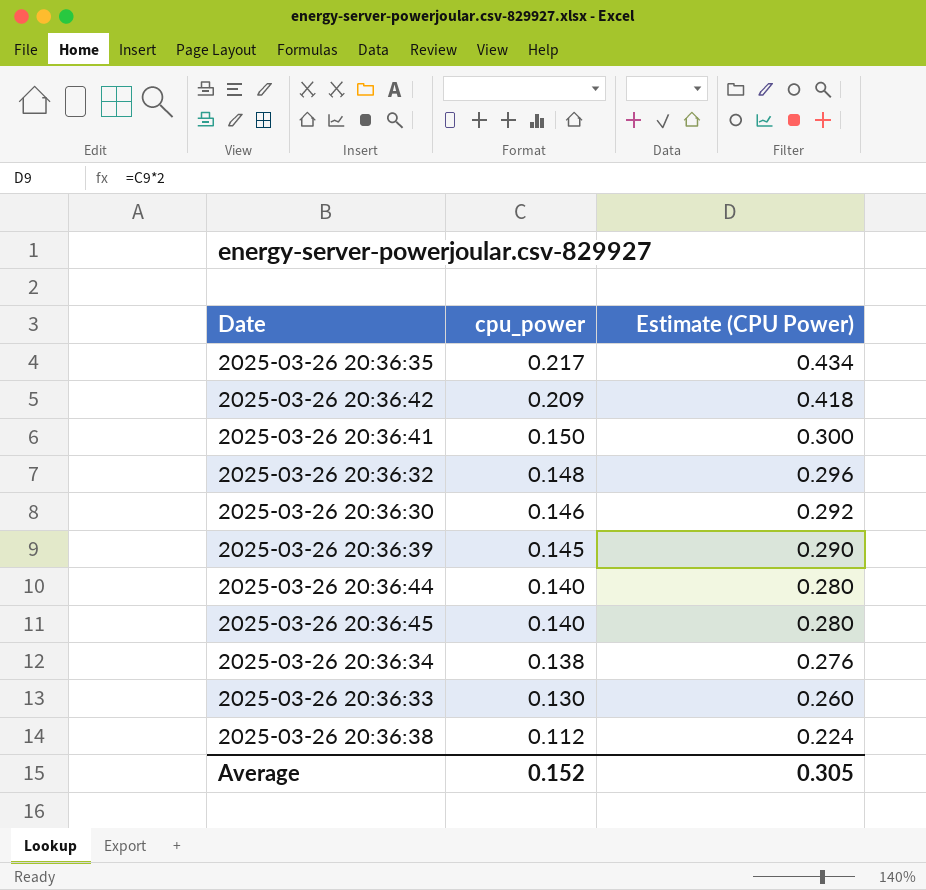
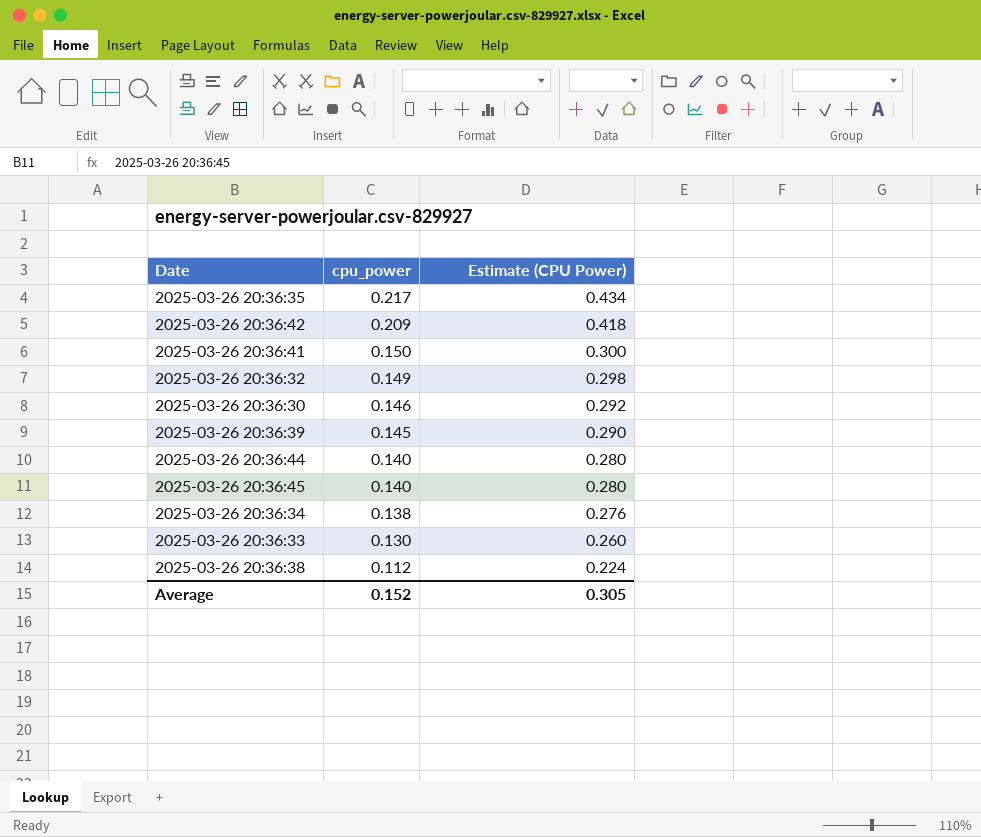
2025-03-26 20:36:32 | cpu_power: 0.148 -> 0.149
2025-03-26 20:36:32 | Estimate (CPU Power): 0.296 -> 0.298

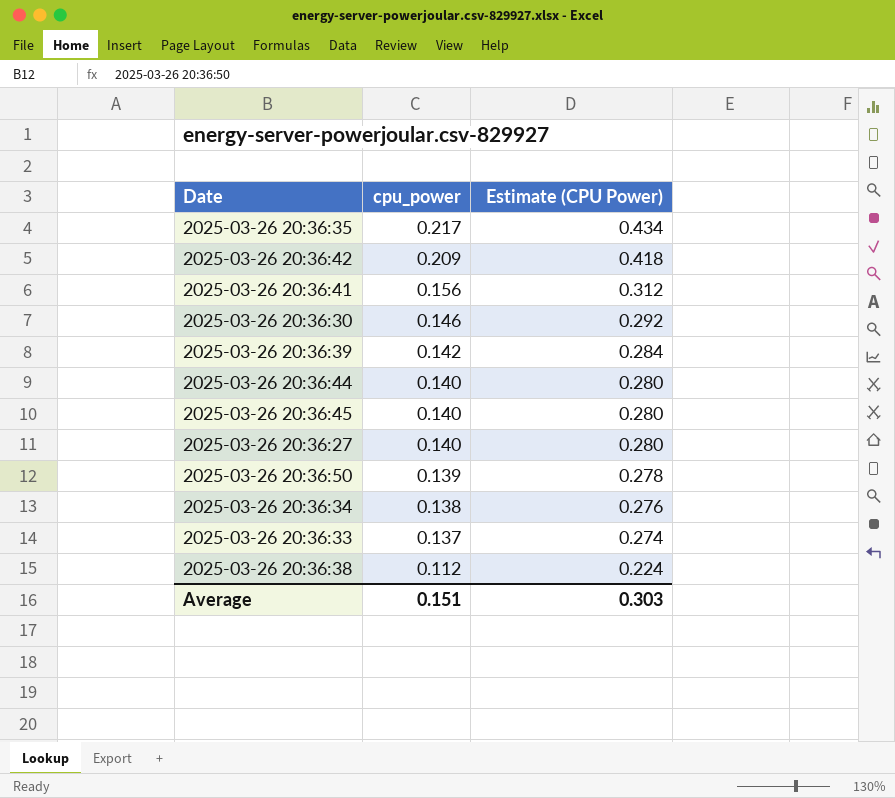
row 2025-03-26 20:36:32: 0.149 | 0.298 -> none
2025-03-26 20:36:41 | cpu_power: 0.150 -> 0.156
2025-03-26 20:36:41 | Estimate (CPU Power): 0.300 -> 0.312
2025-03-26 20:36:39 | cpu_power: 0.145 -> 0.142
2025-03-26 20:36:39 | Estimate (CPU Power): 0.290 -> 0.284
row 2025-03-26 20:36:27: none -> 0.140 | 0.280
row 2025-03-26 20:36:50: none -> 0.139 | 0.278
2025-03-26 20:36:33 | cpu_power: 0.130 -> 0.137
2025-03-26 20:36:33 | Estimate (CPU Power): 0.260 -> 0.274
Average | cpu_power: 0.152 -> 0.151
Average | Estimate (CPU Power): 0.305 -> 0.303

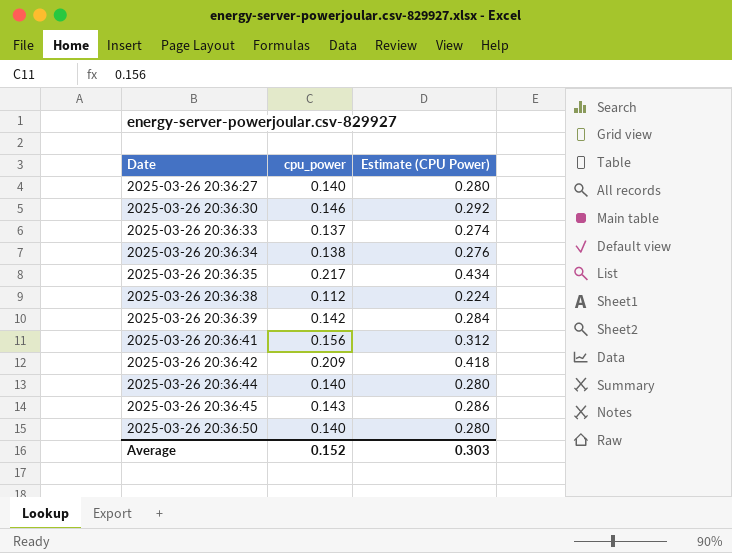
row order: cpu_power descending -> Date ascending
2025-03-26 20:36:45 | cpu_power: 0.140 -> 0.143
2025-03-26 20:36:45 | Estimate (CPU Power): 0.280 -> 0.286
2025-03-26 20:36:50 | cpu_power: 0.139 -> 0.140
2025-03-26 20:36:50 | Estimate (CPU Power): 0.278 -> 0.280
Average | cpu_power: 0.151 -> 0.152

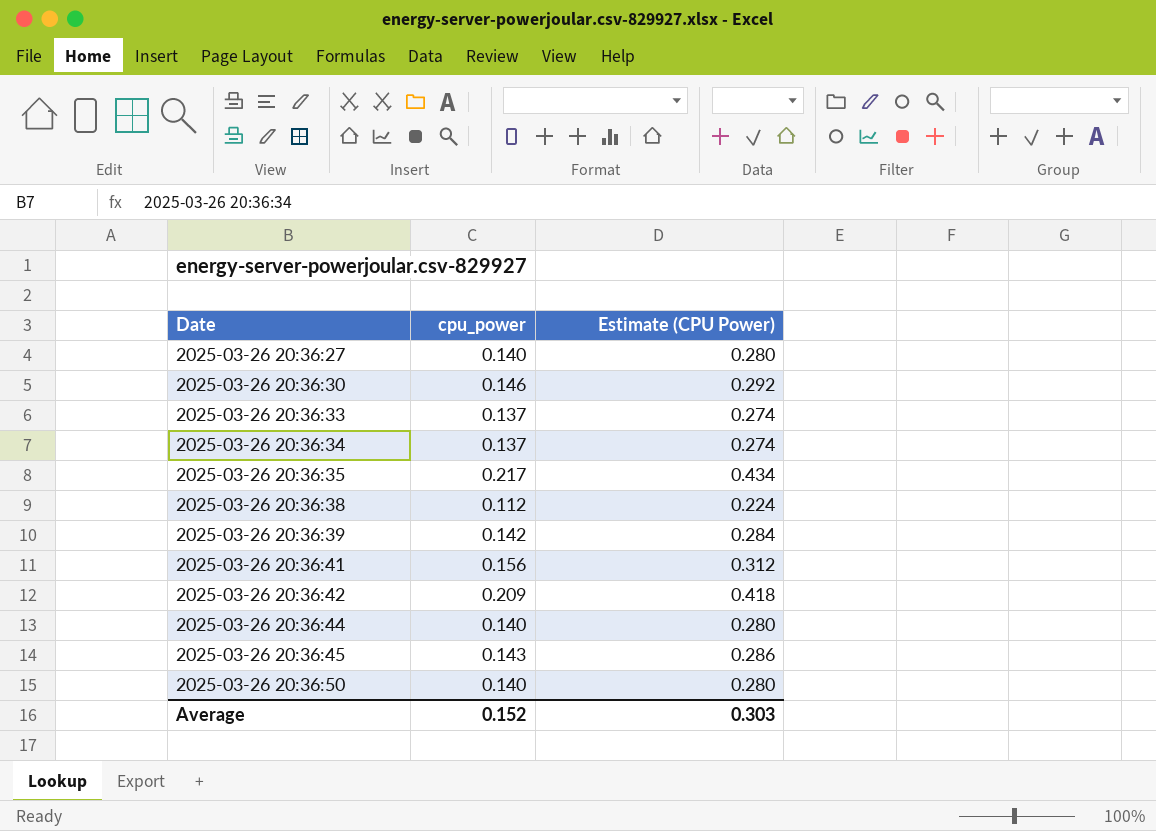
2025-03-26 20:36:34 | cpu_power: 0.138 -> 0.137
2025-03-26 20:36:34 | Estimate (CPU Power): 0.276 -> 0.274

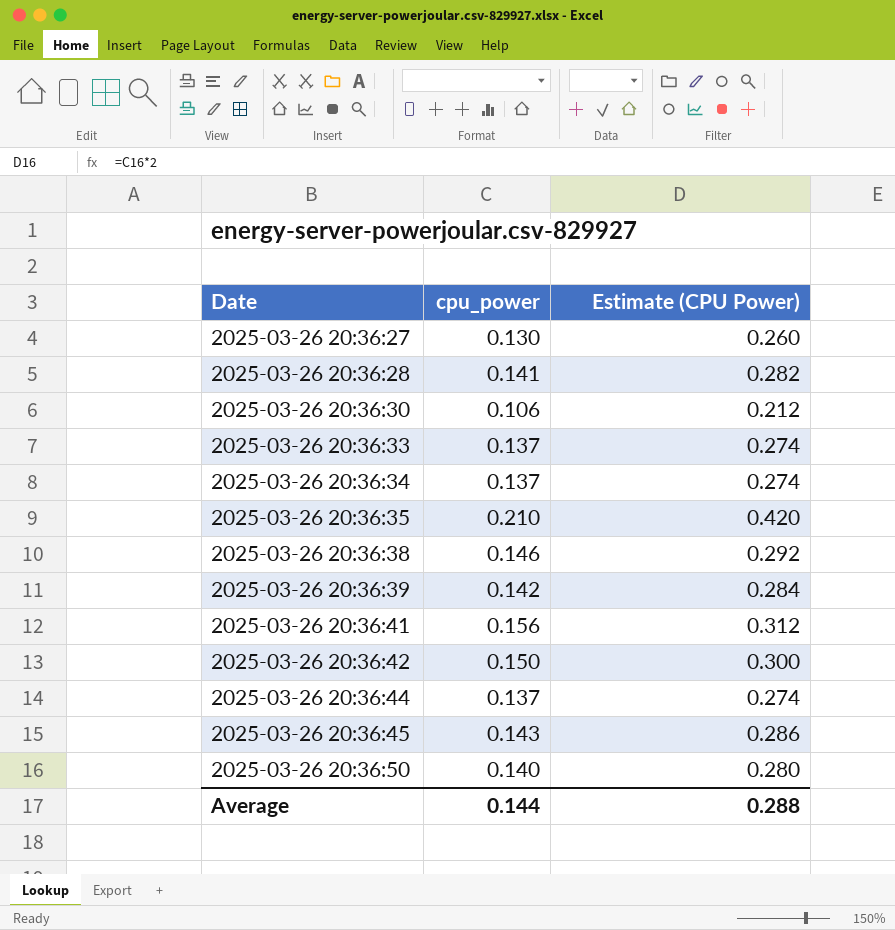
2025-03-26 20:36:27 | cpu_power: 0.140 -> 0.130
2025-03-26 20:36:27 | Estimate (CPU Power): 0.280 -> 0.260
row 2025-03-26 20:36:28: none -> 0.141 | 0.282
2025-03-26 20:36:30 | cpu_power: 0.146 -> 0.106
2025-03-26 20:36:30 | Estimate (CPU Power): 0.292 -> 0.212
2025-03-26 20:36:35 | cpu_power: 0.217 -> 0.210
2025-03-26 20:36:35 | Estimate (CPU Power): 0.434 -> 0.420
2025-03-26 20:36:38 | cpu_power: 0.112 -> 0.146
2025-03-26 20:36:38 | Estimate (CPU Power): 0.224 -> 0.292
2025-03-26 20:36:42 | cpu_power: 0.209 -> 0.150
2025-03-26 20:36:42 | Estimate (CPU Power): 0.418 -> 0.300
2025-03-26 20:36:44 | cpu_power: 0.140 -> 0.137
2025-03-26 20:36:44 | Estimate (CPU Power): 0.280 -> 0.274
Average | cpu_power: 0.152 -> 0.144
Average | Estimate (CPU Power): 0.303 -> 0.288

